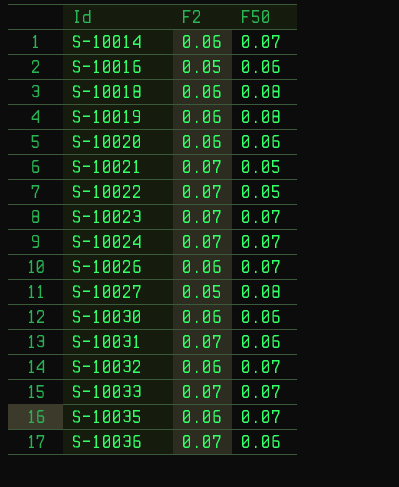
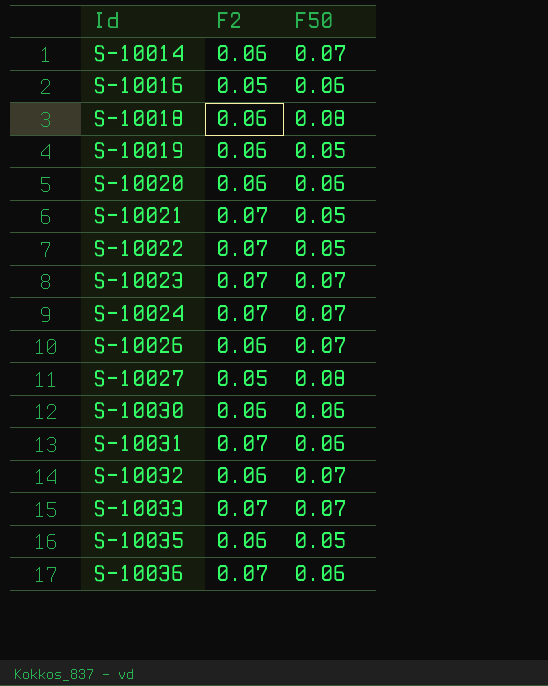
S-10019 | F50: 0.08 -> 0.05
S-10035 | F50: 0.07 -> 0.05

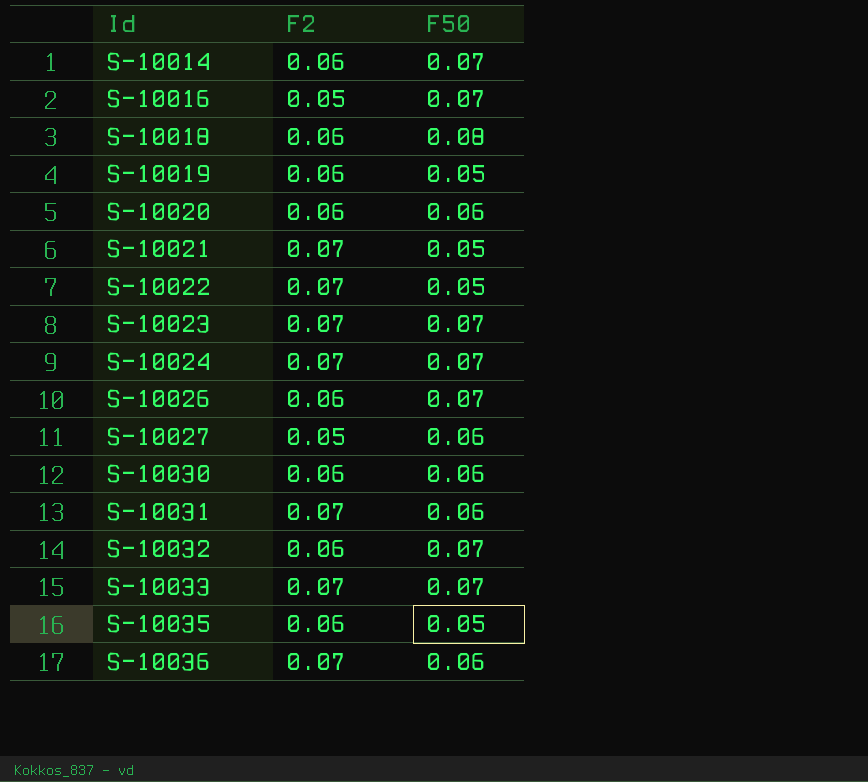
S-10016 | F50: 0.06 -> 0.07
S-10027 | F50: 0.08 -> 0.06

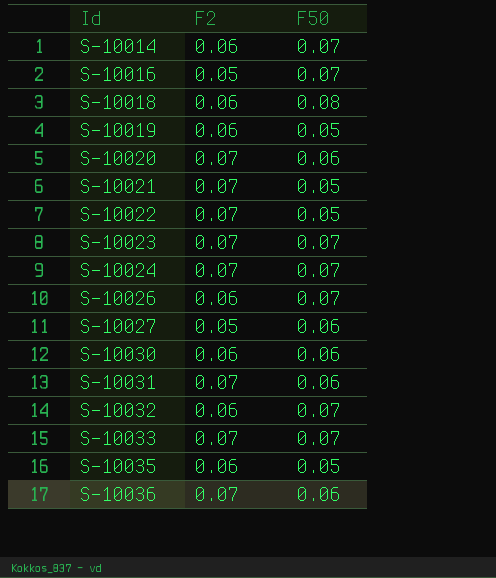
S-10020 | F2: 0.06 -> 0.07

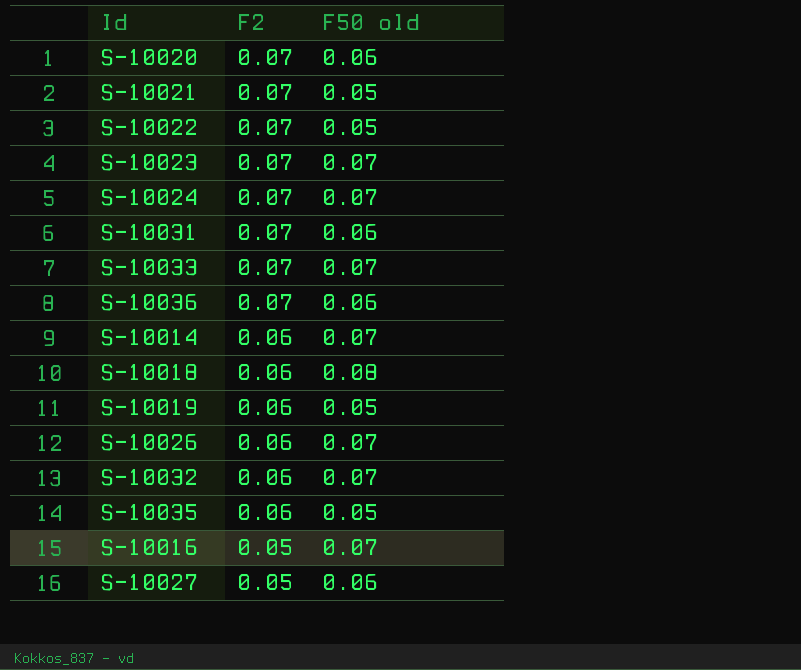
row order: Id ascending -> F2 descending
column name: F50 -> F50 old
row S-10030: 0.06 | 0.06 -> none

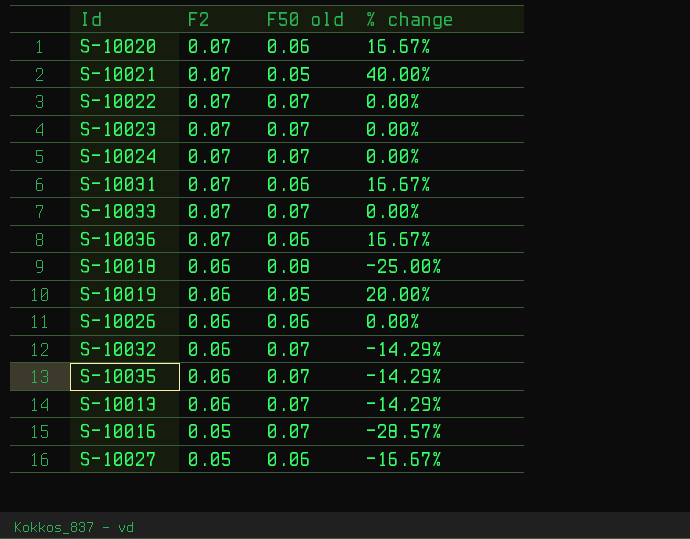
column % change | formula: none -> ([F2] - [F50 old]) / [F50 old]
row S-10014: 0.06 | 0.07 -> none
S-10022 | F50 old: 0.05 -> 0.07
S-10026 | F50 old: 0.07 -> 0.06
S-10035 | F50 old: 0.05 -> 0.07
row S-10013: none -> 0.06 | 0.07 | -14.29%

